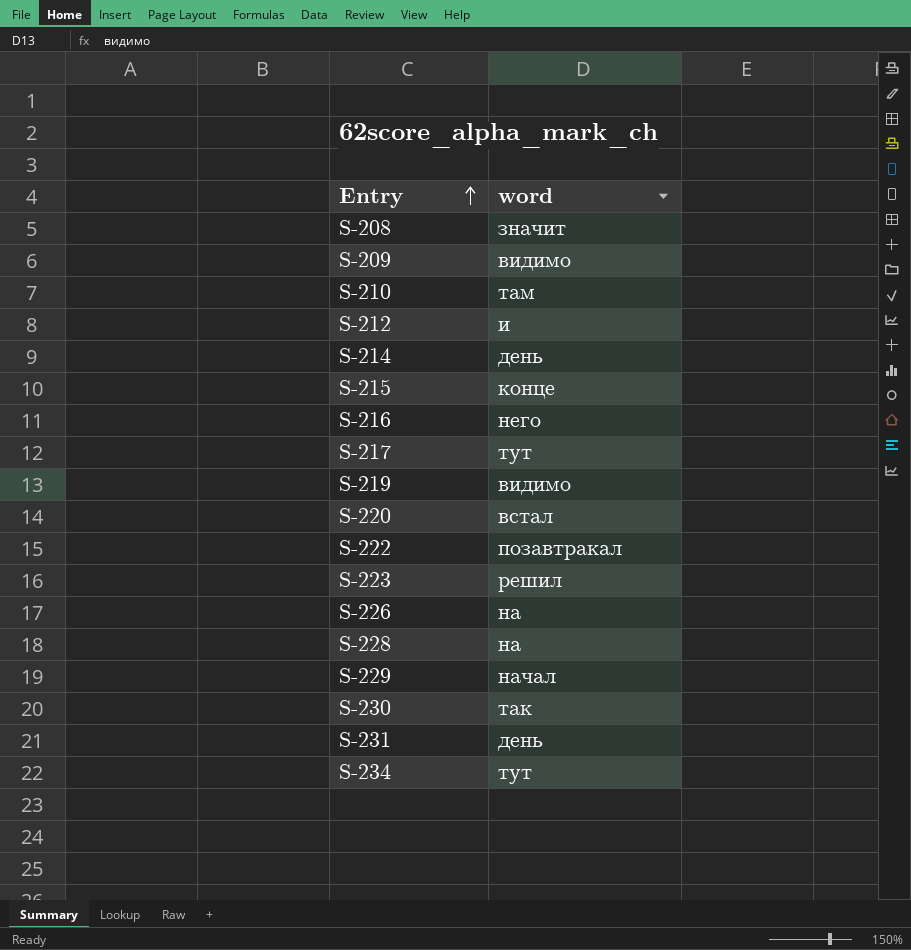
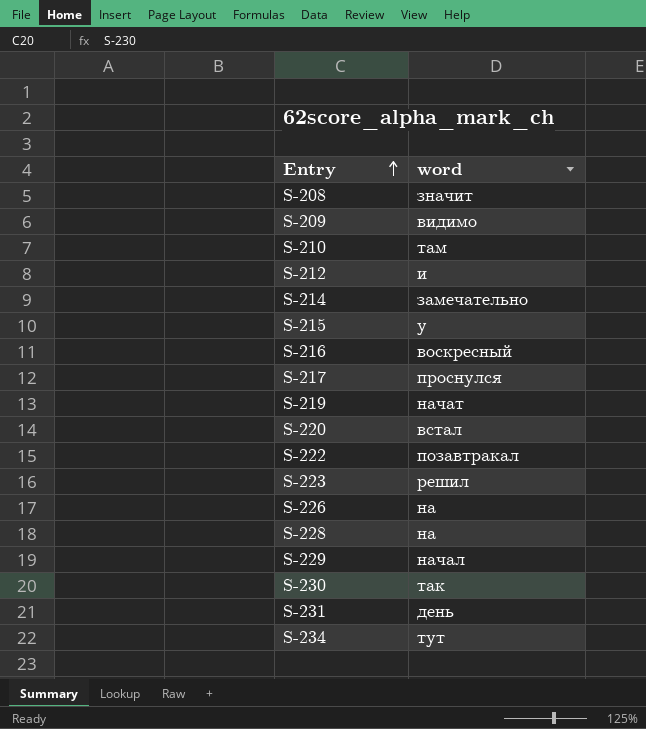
S-214 | word: день -> замечательно
S-215 | word: конце -> у
S-216 | word: него -> воскресный
S-217 | word: тут -> проснулся
S-219 | word: видимо -> начат

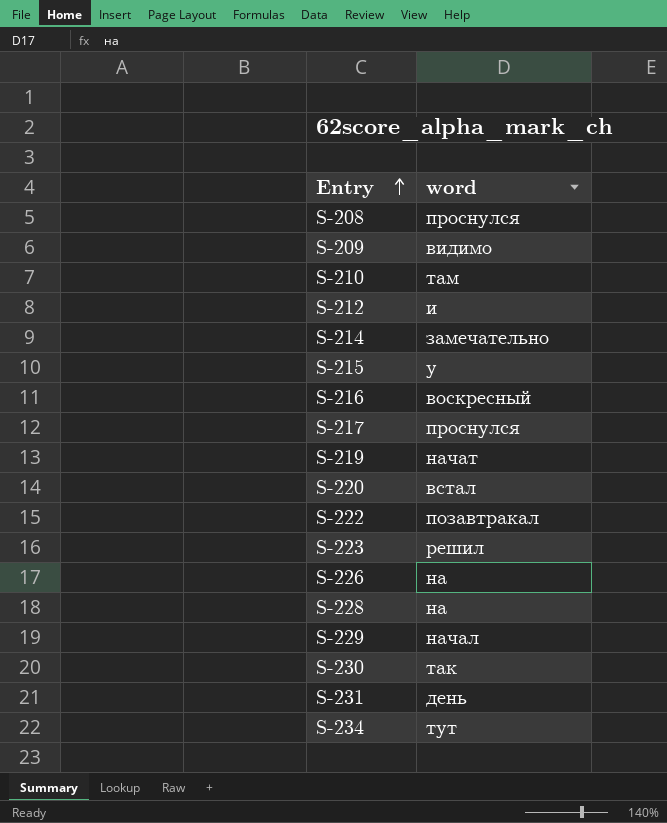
S-208 | word: значит -> проснулся

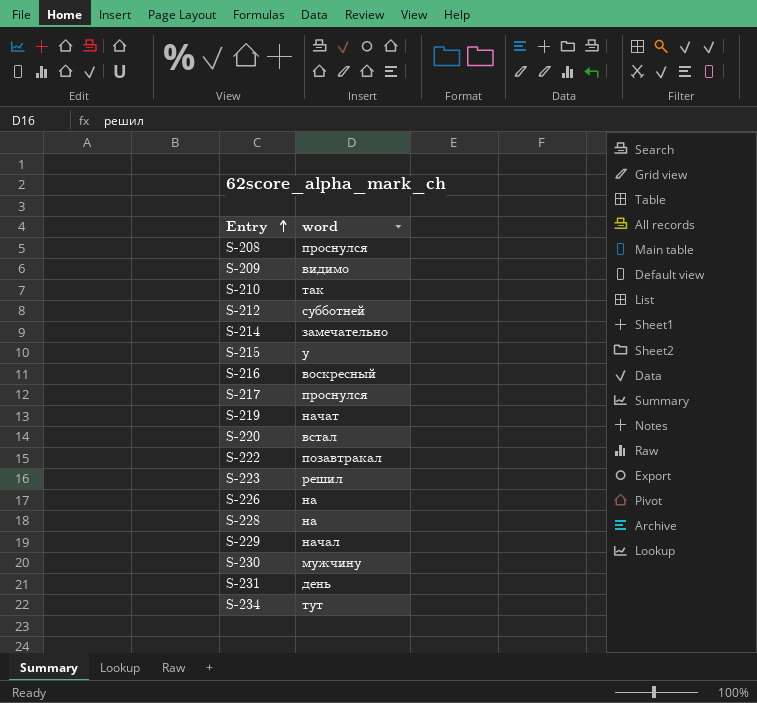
S-210 | word: там -> так
S-212 | word: и -> субботней
S-230 | word: так -> мужчину

